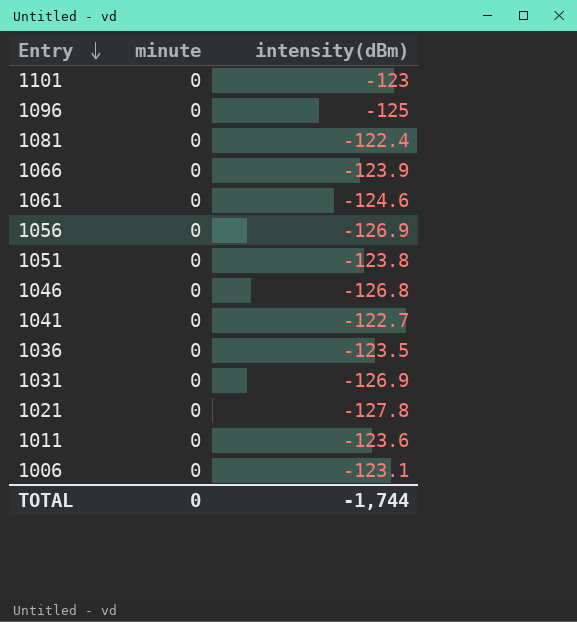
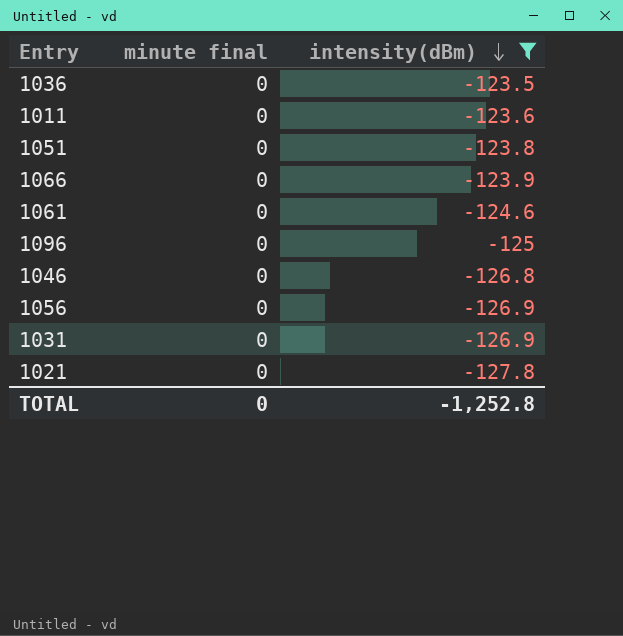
filter: none -> intensity(dBm) <= -123.5
row order: Entry descending -> intensity(dBm) descending
column name: minute -> minute final
TOTAL | intensity(dBm): -1,744 -> -1,252.8

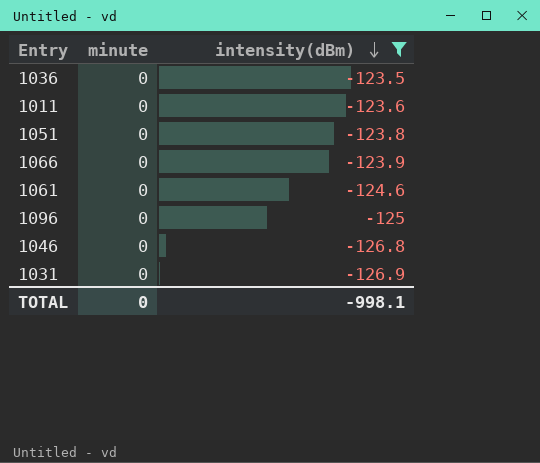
column name: minute final -> minute
row 1056: 0 | -126.9 -> none
row 1021: 0 | -127.8 -> none
TOTAL | intensity(dBm): -1,252.8 -> -998.1

